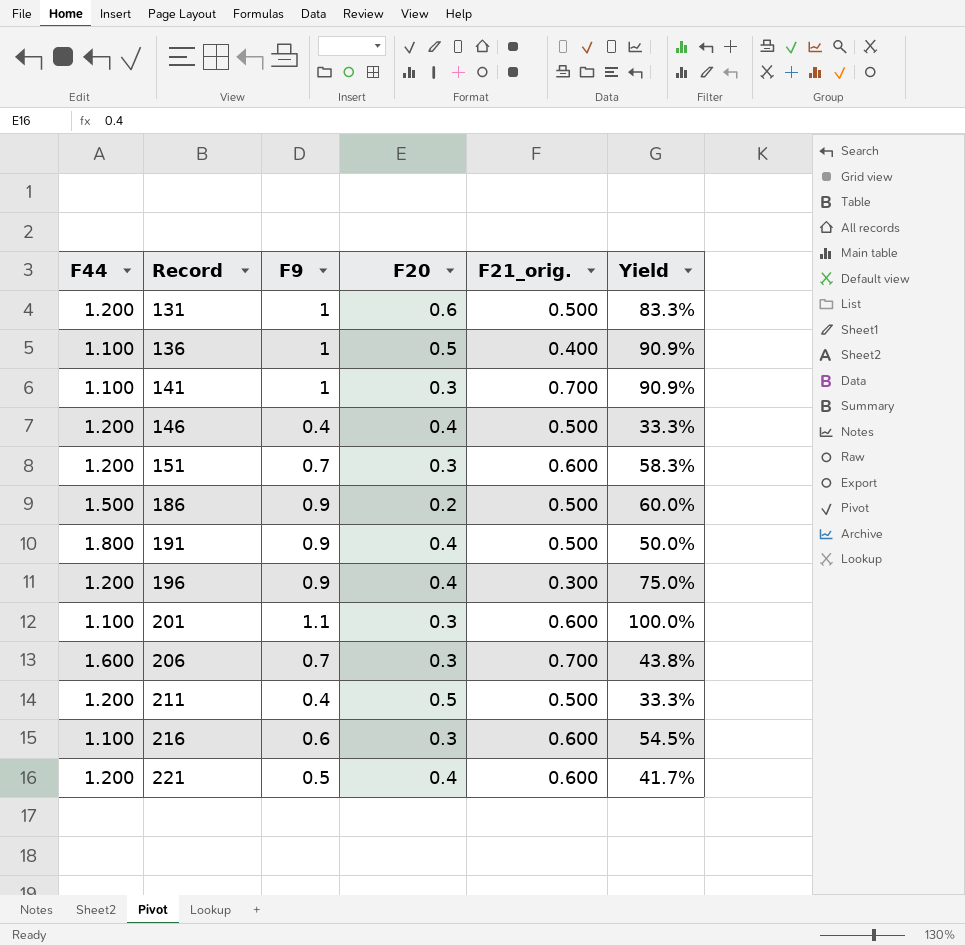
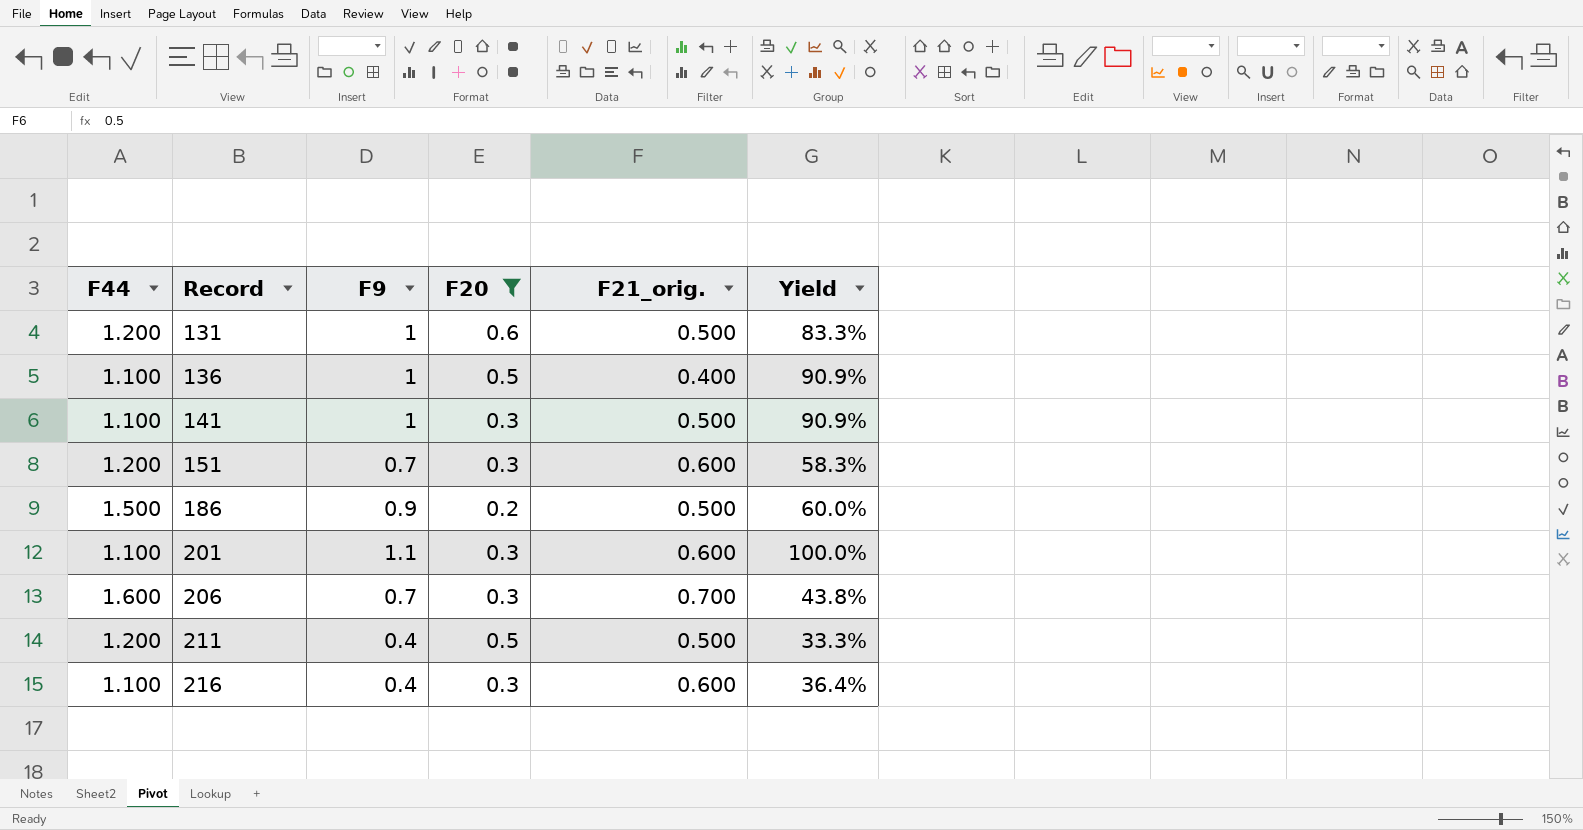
filter: none -> F20 != 0.4
141 | F21_orig.: 0.700 -> 0.500
216 | F9: 0.6 -> 0.4
216 | Yield: 54.5% -> 36.4%

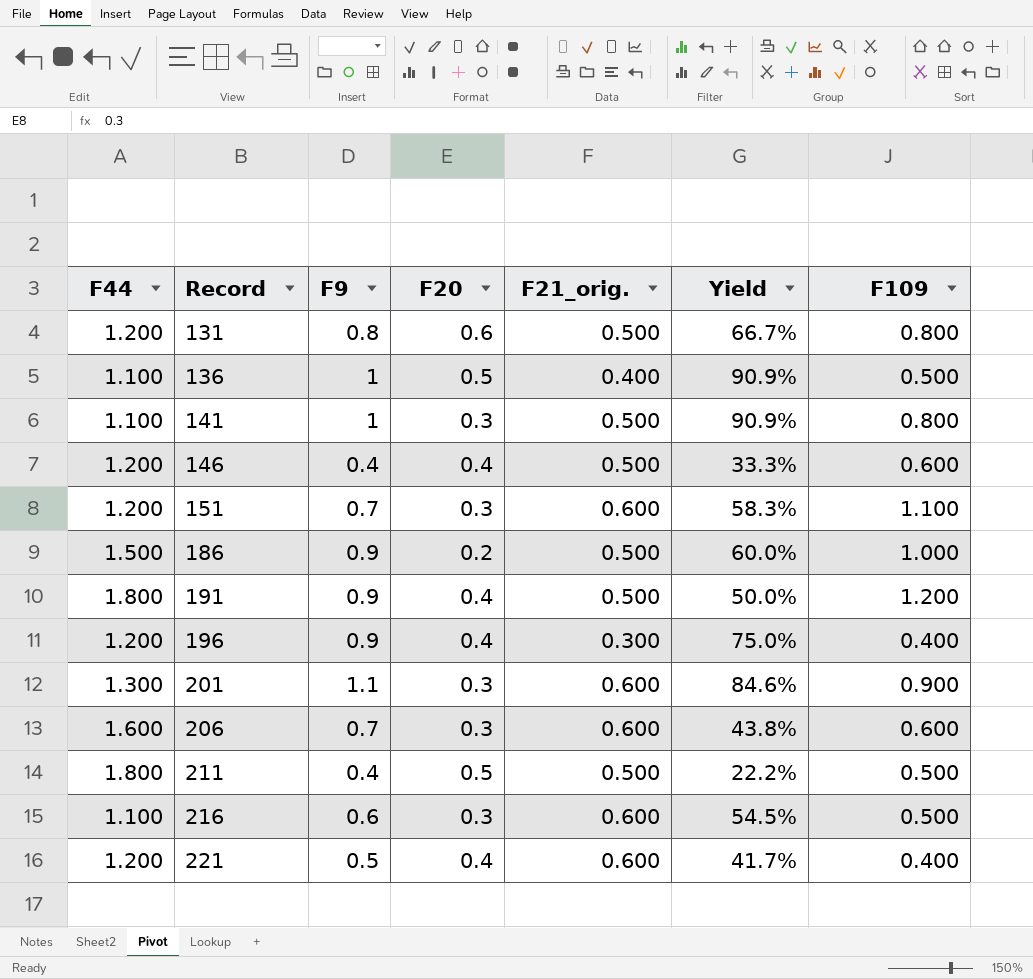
filter: F20 != 0.4 -> none
column F109 | position: none -> 7
131 | F9: 1 -> 0.8
131 | Yield: 83.3% -> 66.7%
201 | F44: 1.100 -> 1.300
201 | Yield: 100.0% -> 84.6%
206 | F21_orig.: 0.700 -> 0.600
211 | F44: 1.200 -> 1.800
211 | Yield: 33.3% -> 22.2%
216 | F9: 0.4 -> 0.6
216 | Yield: 36.4% -> 54.5%

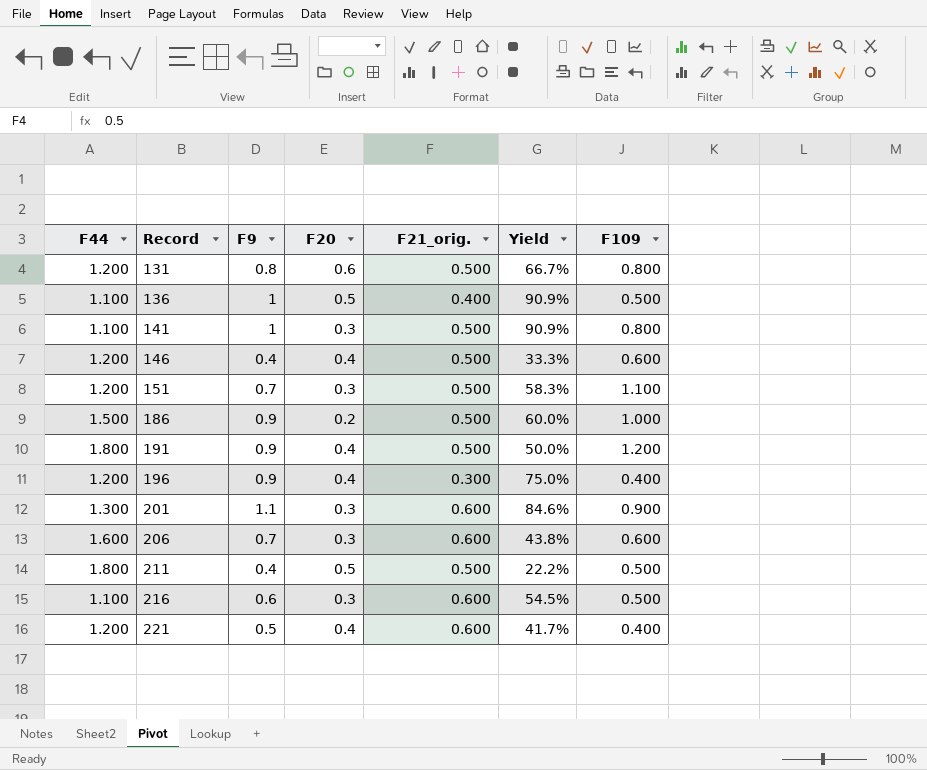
151 | F21_orig.: 0.600 -> 0.500

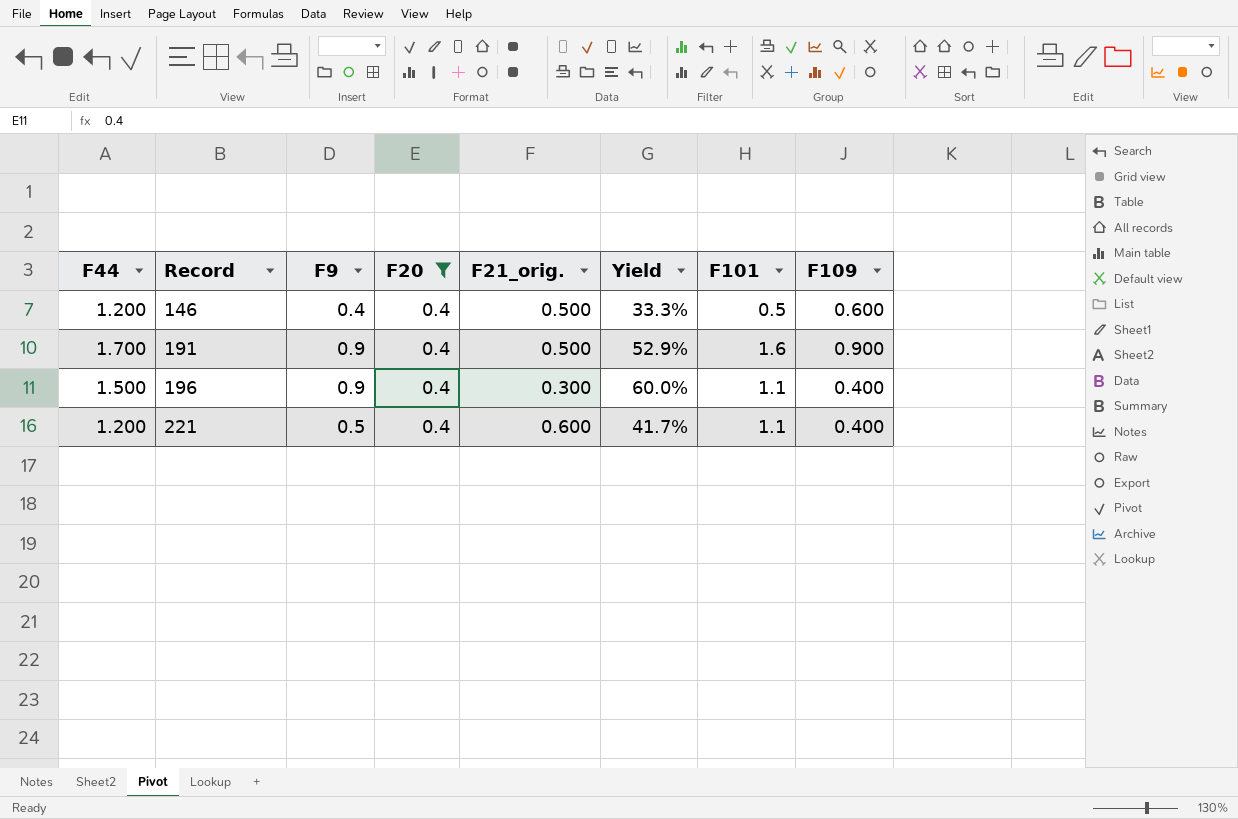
filter: none -> F20 = 0.4
column F101 | position: none -> 7
191 | F44: 1.800 -> 1.700
191 | Yield: 50.0% -> 52.9%
191 | F109: 1.200 -> 0.900
196 | F44: 1.200 -> 1.500
196 | Yield: 75.0% -> 60.0%

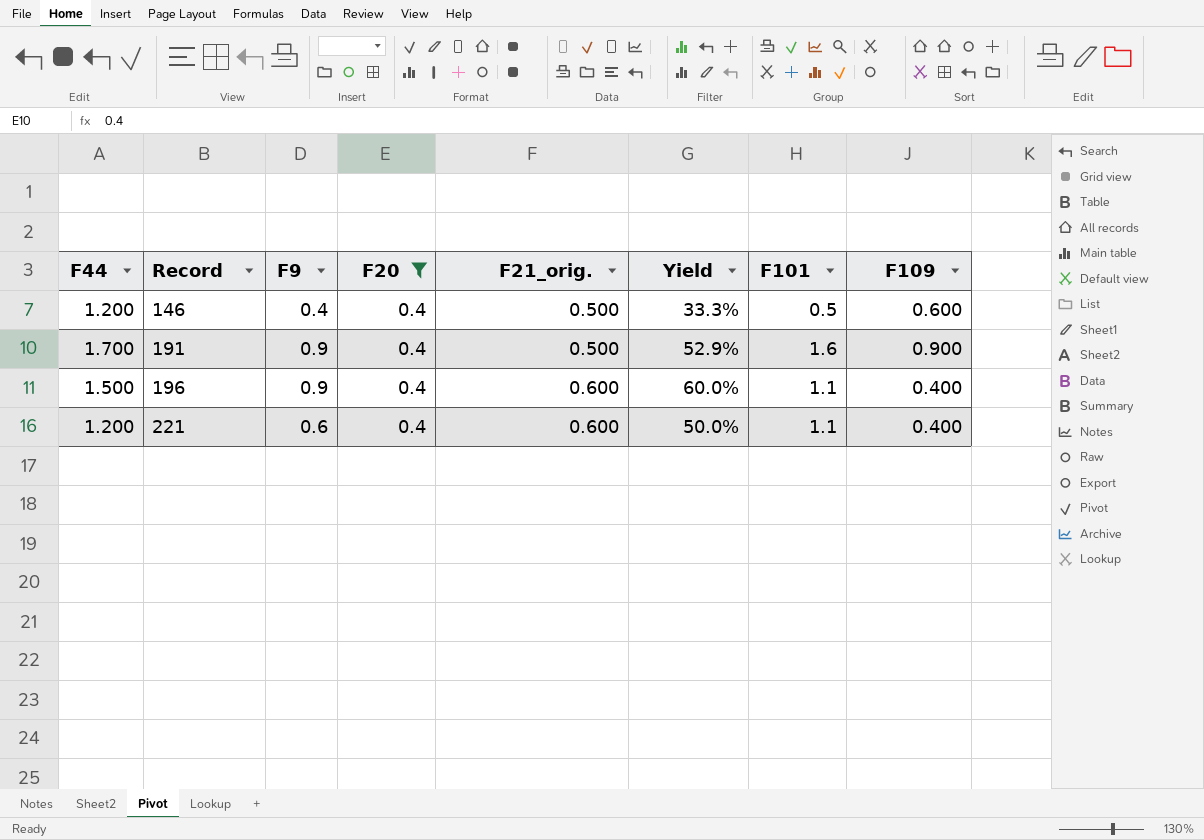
196 | F21_orig.: 0.300 -> 0.600
221 | F9: 0.5 -> 0.6
221 | Yield: 41.7% -> 50.0%

